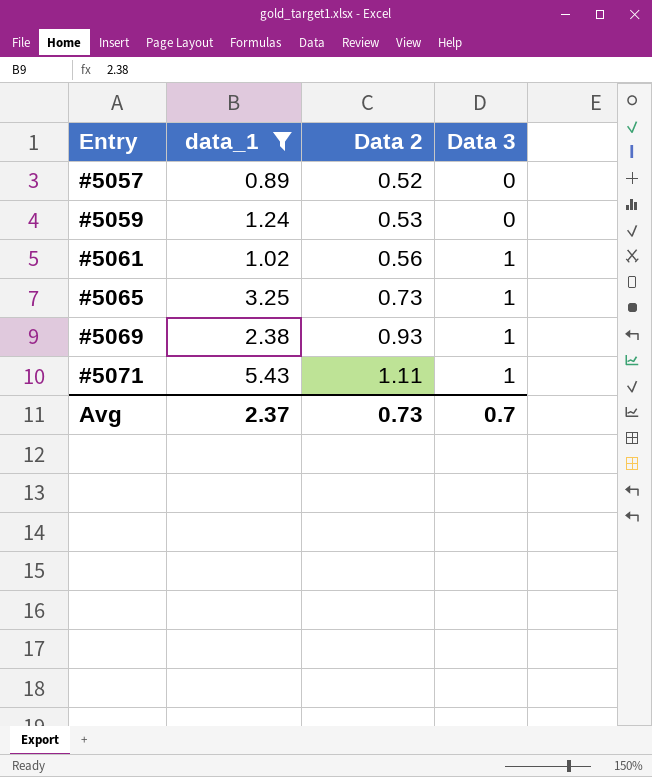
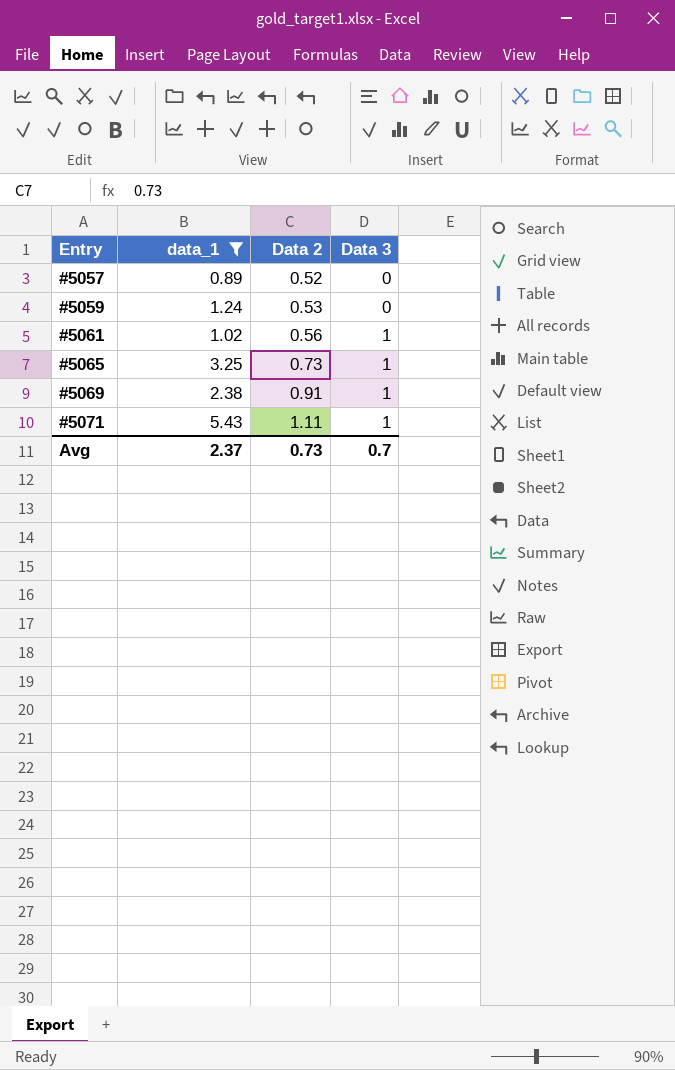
#5069 | Data 2: 0.93 -> 0.91

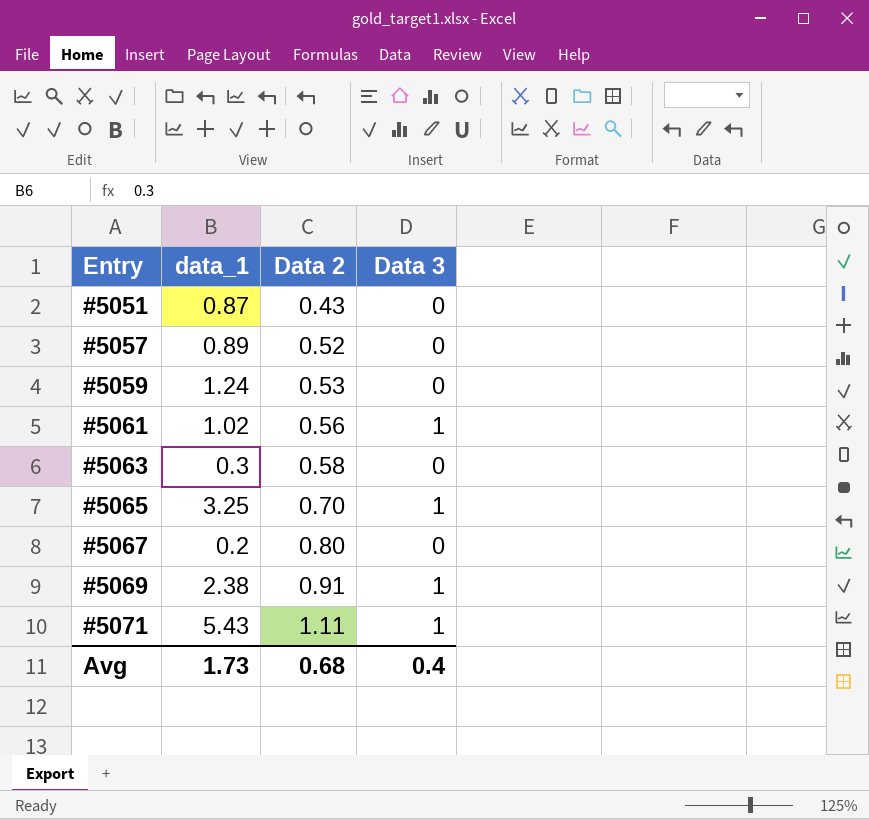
filter: data_1 >= 0.89 -> none
#5065 | Data 2: 0.73 -> 0.70
Avg | data_1: 2.37 -> 1.73
Avg | Data 2: 0.73 -> 0.68
Avg | Data 3: 0.7 -> 0.4

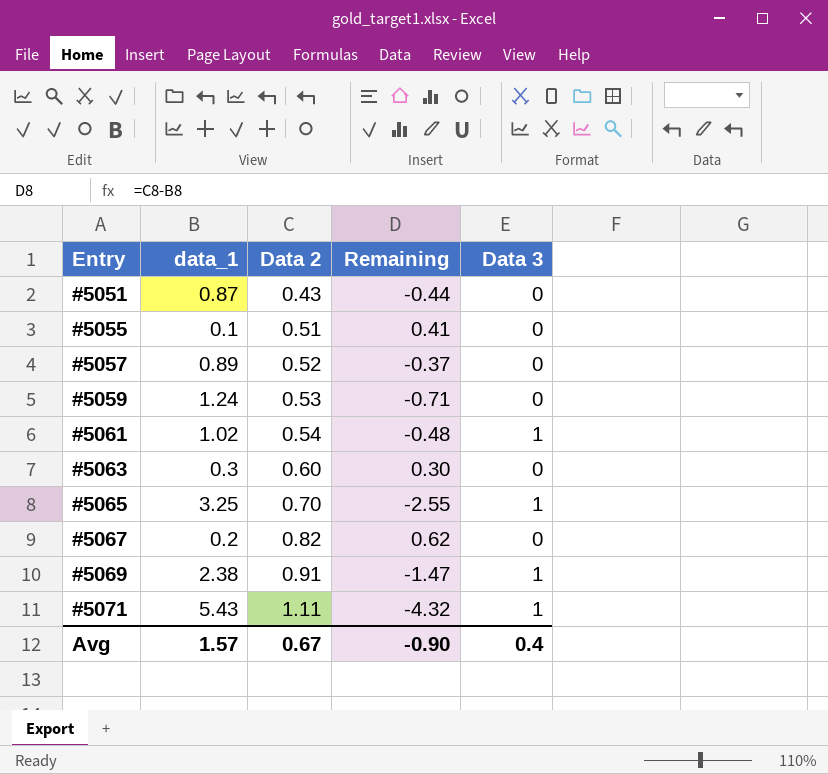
column Remaining | formula: none -> [Data 2] - [data_1]
row #5055: none -> 0.1 | 0.51 | 0.41 | 0
#5061 | Data 2: 0.56 -> 0.54
#5063 | Data 2: 0.58 -> 0.60
#5067 | Data 2: 0.80 -> 0.82
Avg | data_1: 1.73 -> 1.57
Avg | Data 2: 0.68 -> 0.67

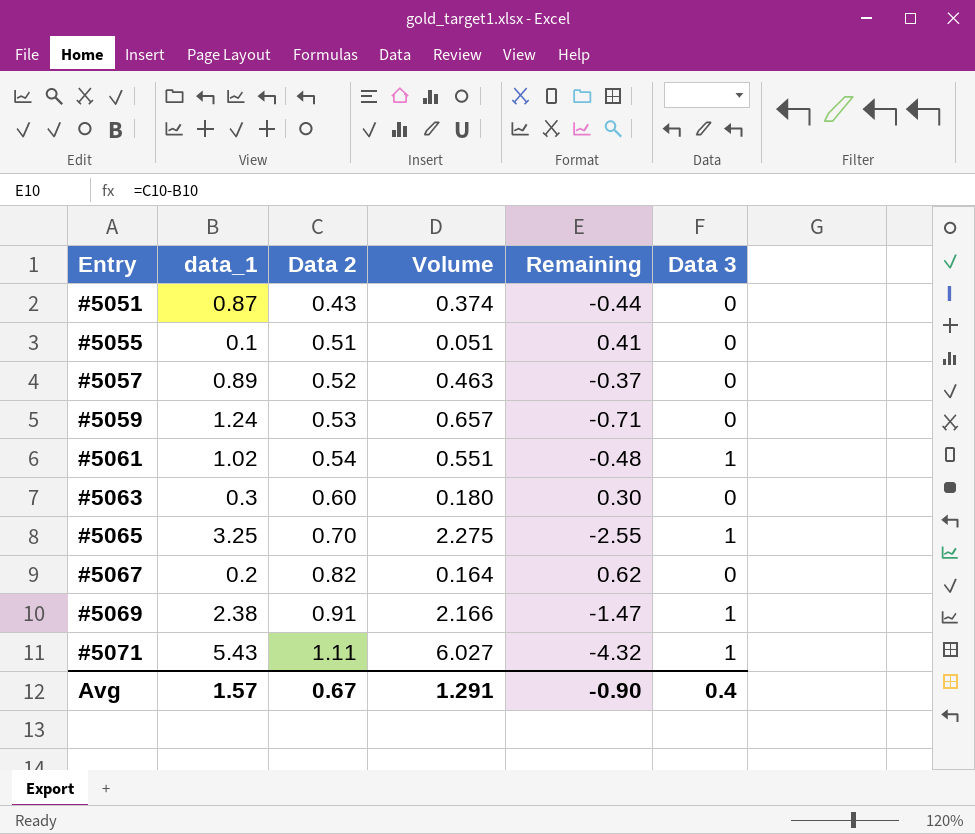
column Volume | formula: none -> [data_1] * [Data 2]

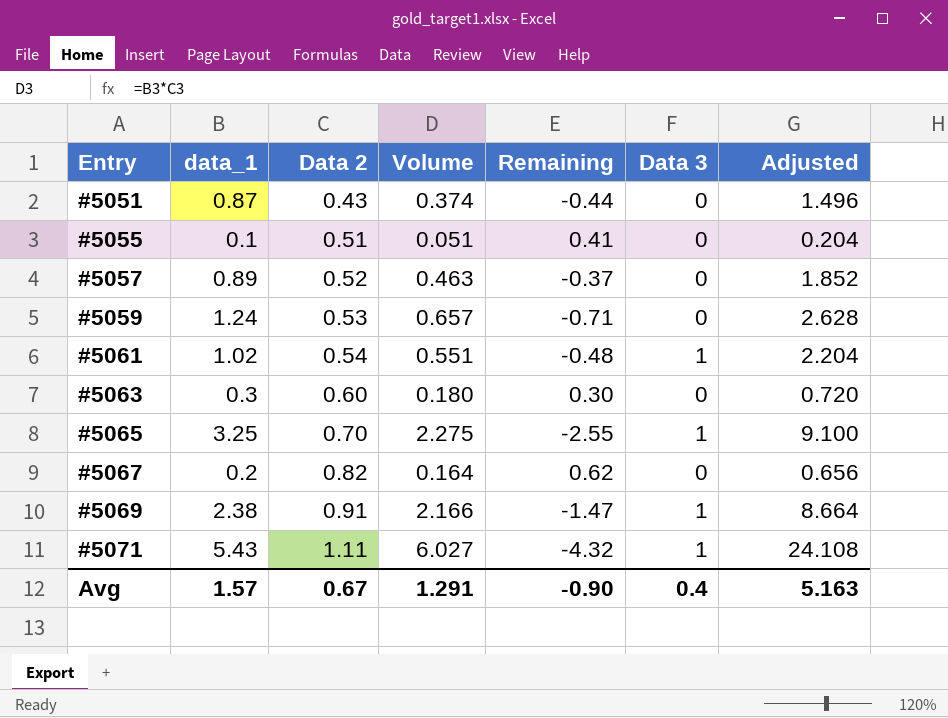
column Adjusted | formula: none -> [Volume] * 4

